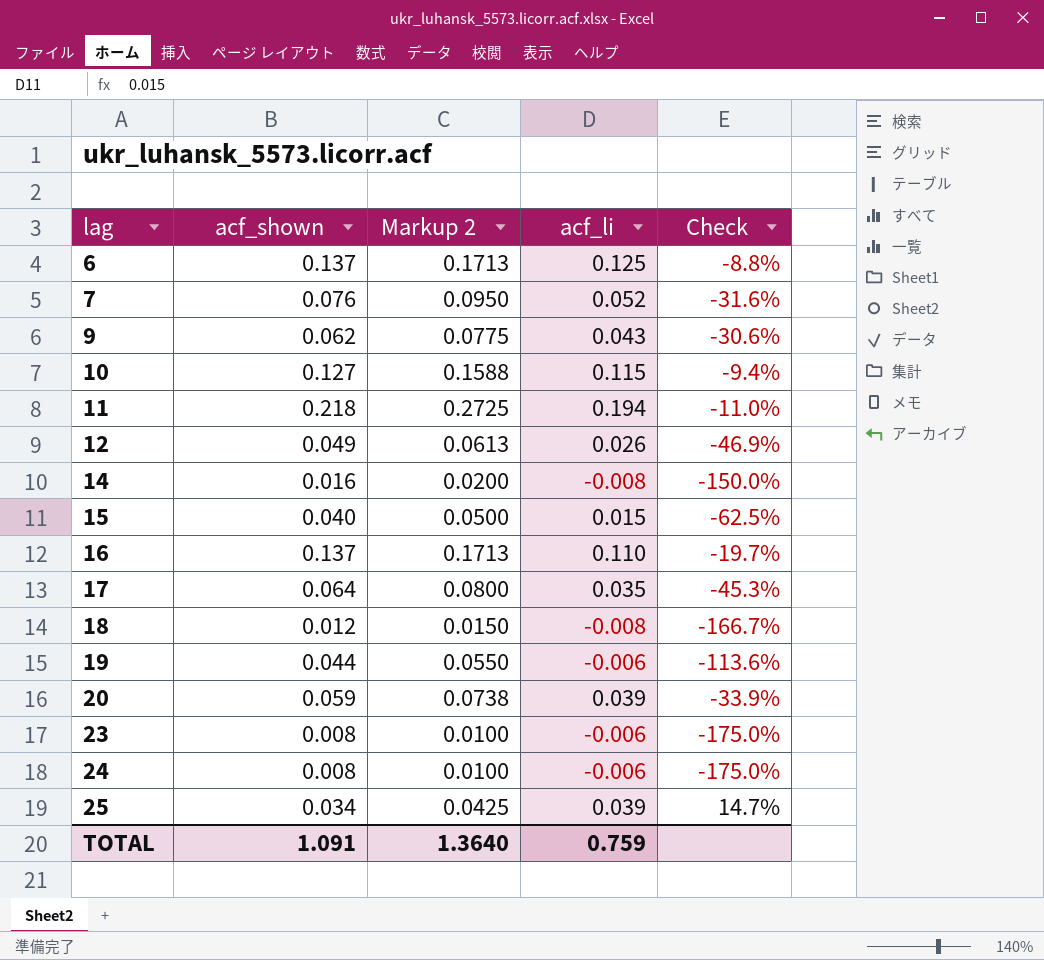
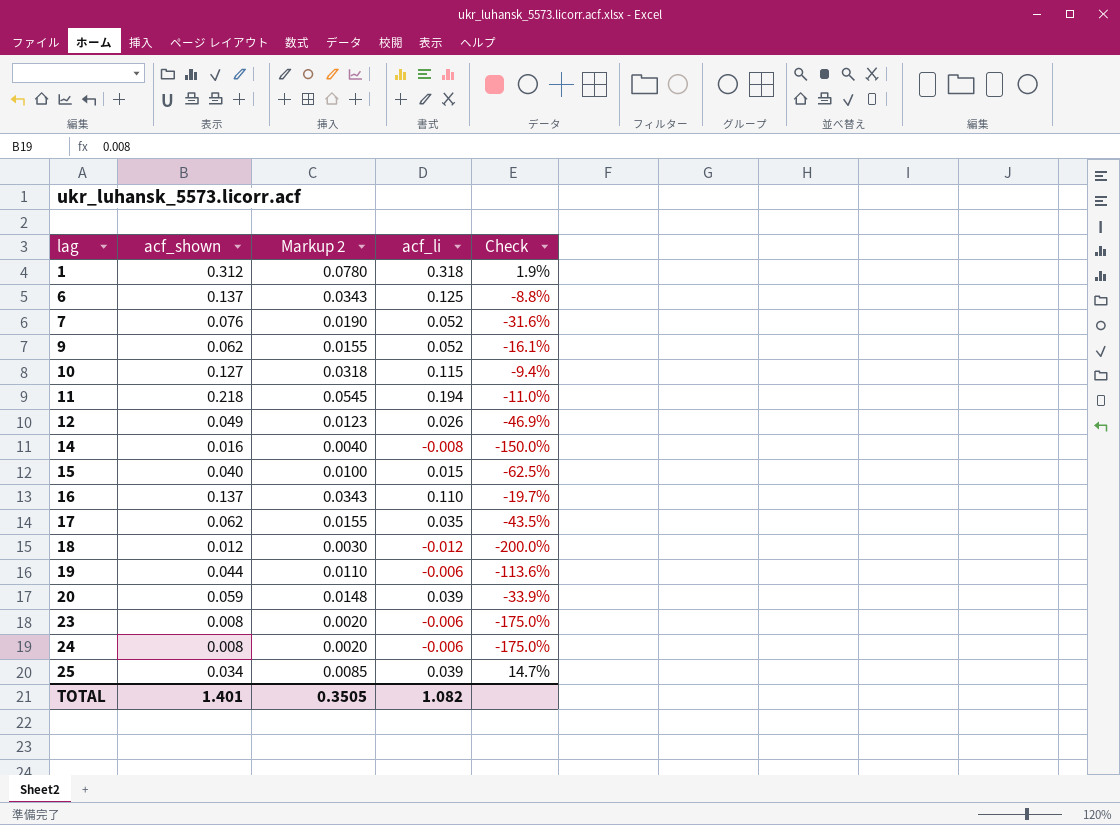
column Markup 2 | formula: [acf_shown] * 1.25 -> [acf_shown] * 0.25
row 1: none -> 0.312 | 0.0780 | 0.318 | 1.9%
9 | acf_li: 0.043 -> 0.052
9 | Check: -30.6% -> -16.1%
17 | acf_shown: 0.064 -> 0.062
17 | Check: -45.3% -> -43.5%
18 | acf_li: -0.008 -> -0.012
18 | Check: -166.7% -> -200.0%
TOTAL | acf_shown: 1.091 -> 1.401
TOTAL | Markup 2: 1.3640 -> 0.3505
TOTAL | acf_li: 0.759 -> 1.082

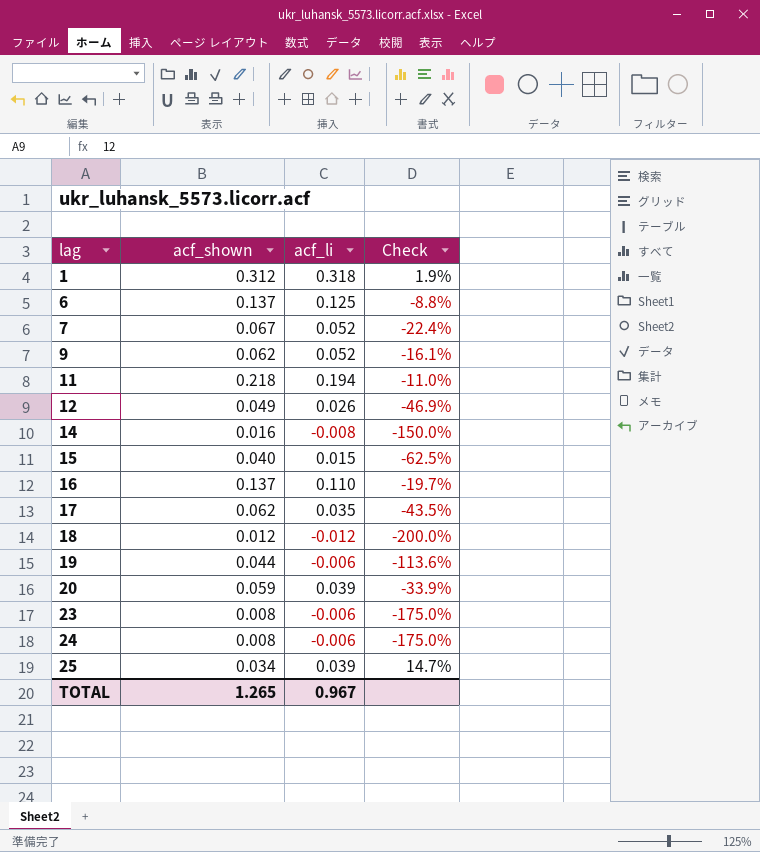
column Markup 2 | formula: [acf_shown] * 0.25 -> none
row 10: 0.127 | 0.0318 | 0.115 | -9.4% -> none
7 | acf_shown: 0.076 -> 0.067
7 | Check: -31.6% -> -22.4%
TOTAL | acf_shown: 1.401 -> 1.265
TOTAL | acf_li: 1.082 -> 0.967

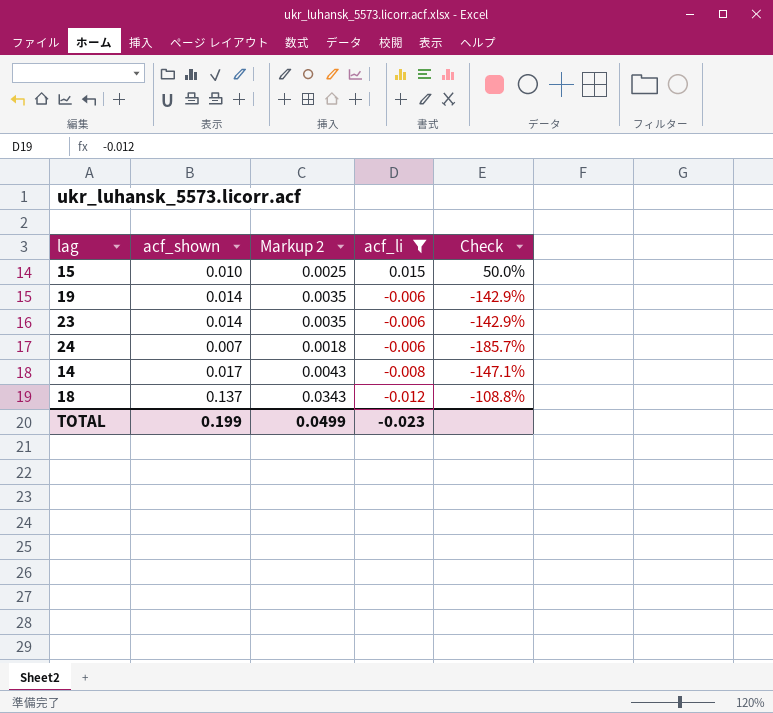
filter: none -> acf_li <= 0.015
row order: lag ascending -> acf_li descending
column Markup 2 | formula: none -> [acf_shown] * 0.25
15 | acf_shown: 0.040 -> 0.010
15 | Check: -62.5% -> 50.0%
19 | acf_shown: 0.044 -> 0.014
19 | Check: -113.6% -> -142.9%
23 | acf_shown: 0.008 -> 0.014
23 | Check: -175.0% -> -142.9%
24 | acf_shown: 0.008 -> 0.007
24 | Check: -175.0% -> -185.7%
14 | acf_shown: 0.016 -> 0.017
14 | Check: -150.0% -> -147.1%
18 | acf_shown: 0.012 -> 0.137
18 | Check: -200.0% -> -108.8%
TOTAL | acf_shown: 1.265 -> 0.199
TOTAL | acf_li: 0.967 -> -0.023

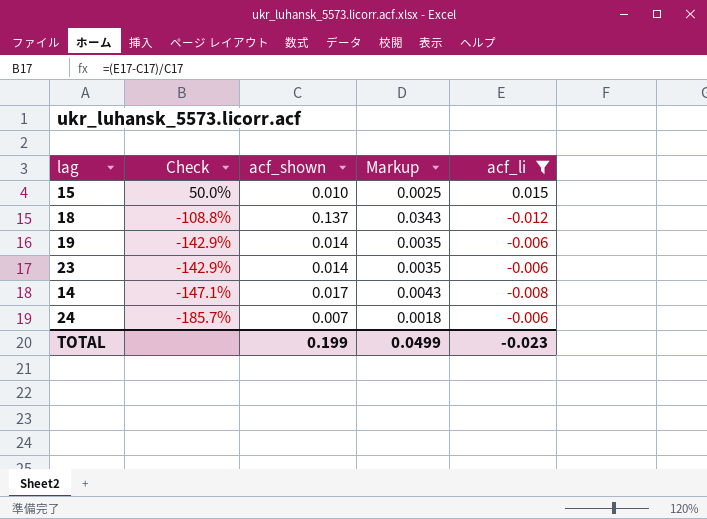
row order: acf_li descending -> Check descending
column Check | position: 5 -> 2
column name: Markup 2 -> Markup

